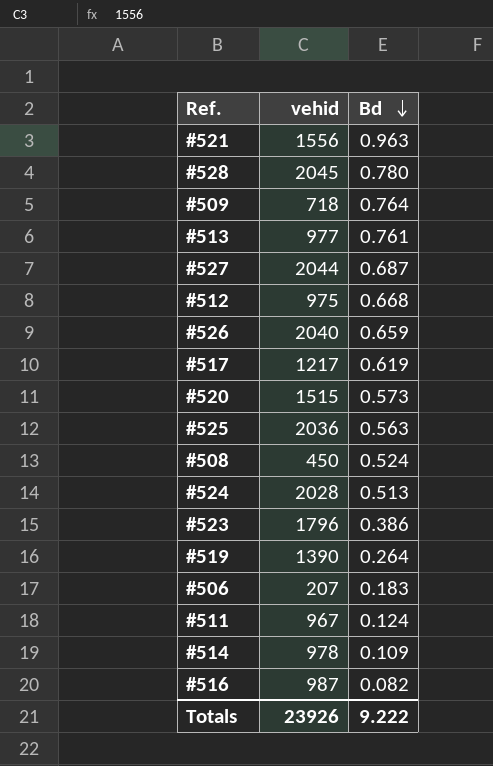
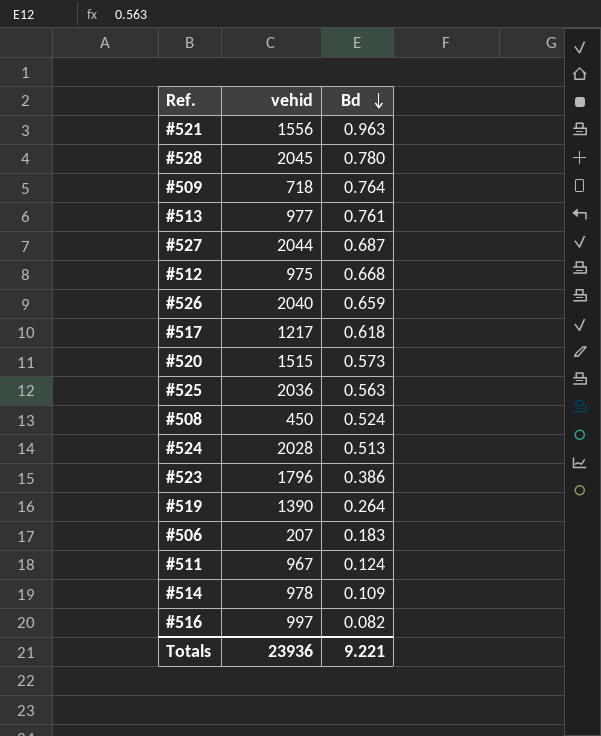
#517 | Bd: 0.619 -> 0.618
#516 | vehid: 987 -> 997
Totals | vehid: 23926 -> 23936
Totals | Bd: 9.222 -> 9.221

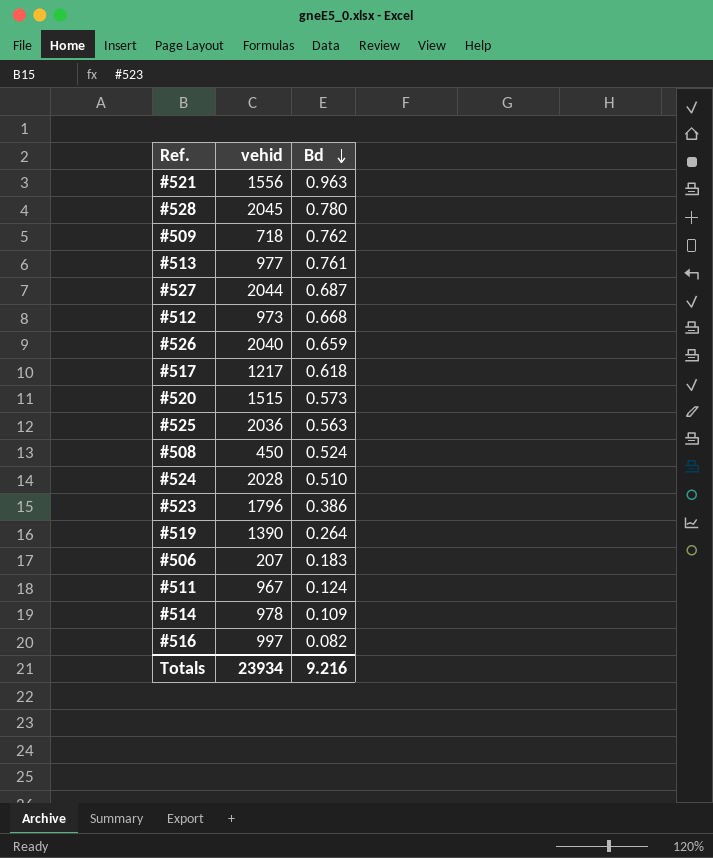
#509 | Bd: 0.764 -> 0.762
#512 | vehid: 975 -> 973
#524 | Bd: 0.513 -> 0.510
Totals | vehid: 23936 -> 23934
Totals | Bd: 9.221 -> 9.216

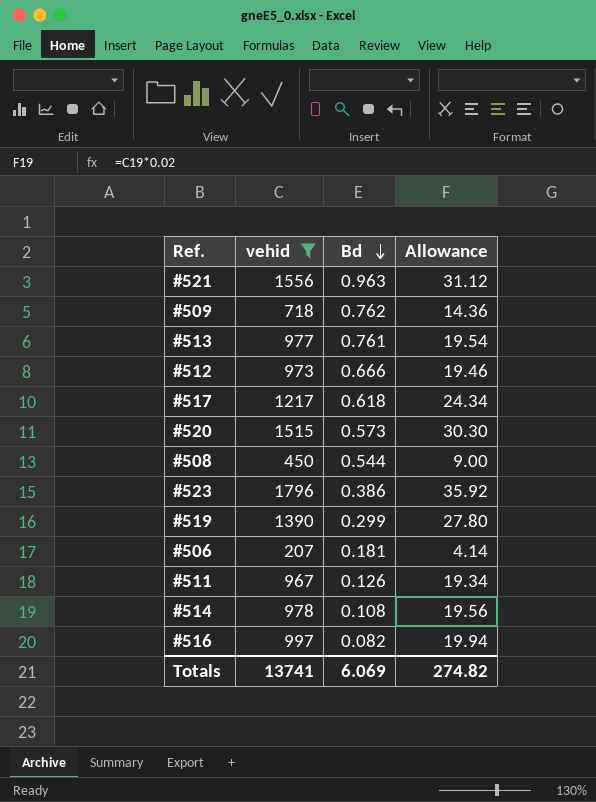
filter: none -> vehid <= 1796
column Allowance | formula: none -> [vehid] * 0.02
#512 | Bd: 0.668 -> 0.666
#508 | Bd: 0.524 -> 0.544
#519 | Bd: 0.264 -> 0.299
#506 | Bd: 0.183 -> 0.181
#511 | Bd: 0.124 -> 0.126
#514 | Bd: 0.109 -> 0.108
Totals | vehid: 23934 -> 13741
Totals | Bd: 9.216 -> 6.069

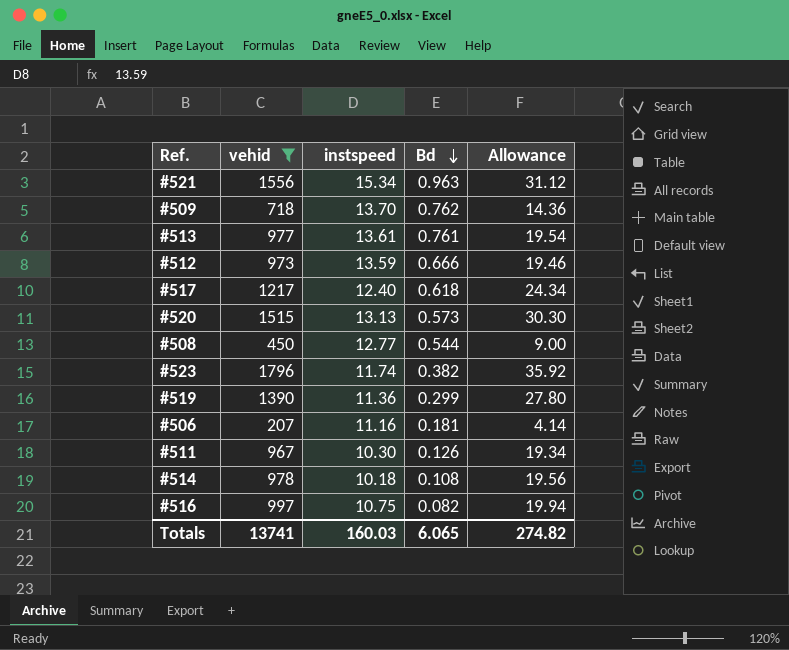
column instspeed | position: none -> 3
#523 | Bd: 0.386 -> 0.382
Totals | Bd: 6.069 -> 6.065

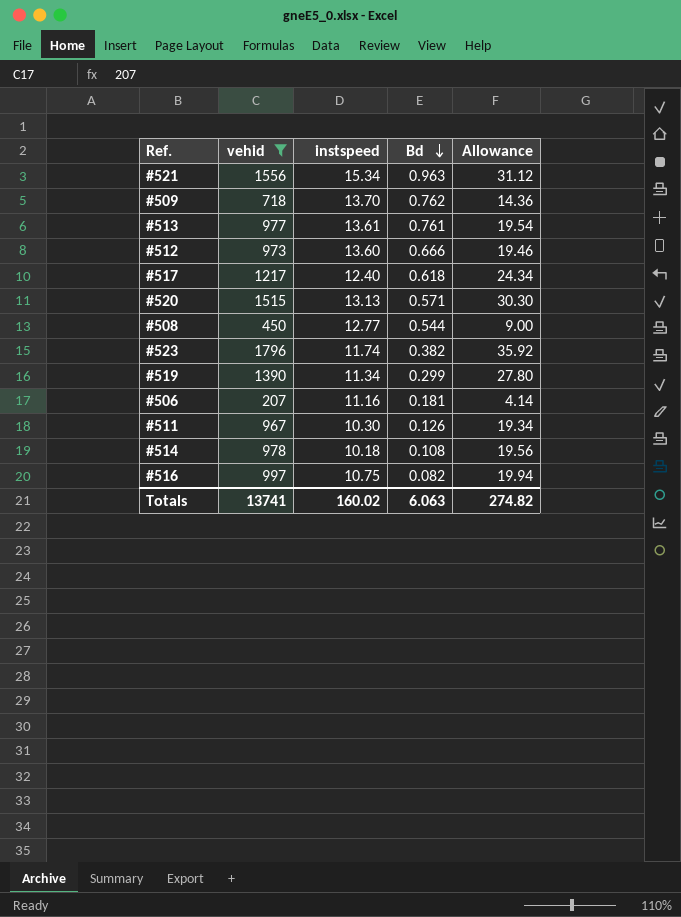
#512 | instspeed: 13.59 -> 13.60
#520 | Bd: 0.573 -> 0.571
#519 | instspeed: 11.36 -> 11.34
Totals | instspeed: 160.03 -> 160.02
Totals | Bd: 6.065 -> 6.063

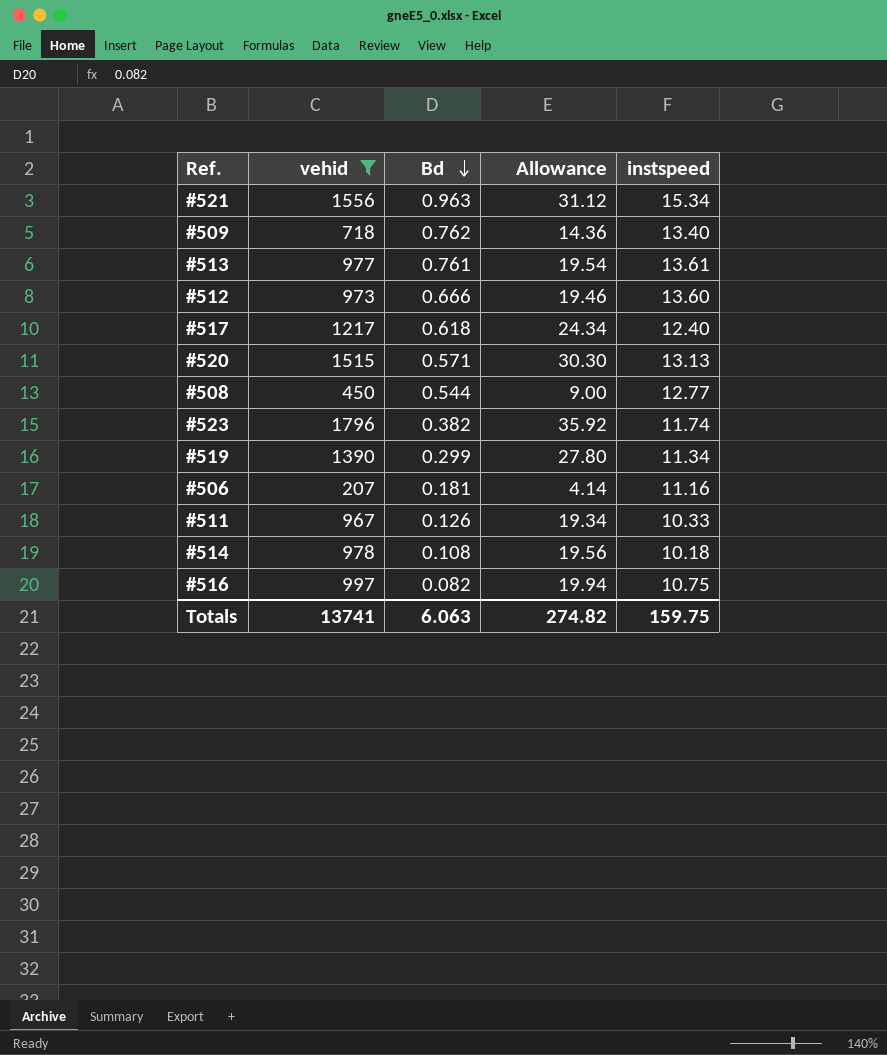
column instspeed | position: 3 -> 5
#509 | instspeed: 13.70 -> 13.40
#511 | instspeed: 10.30 -> 10.33
Totals | instspeed: 160.02 -> 159.75

